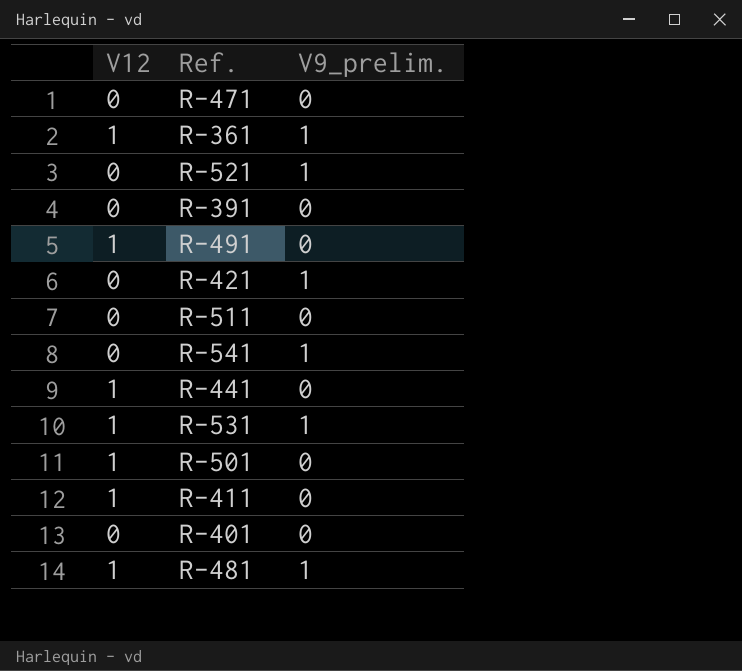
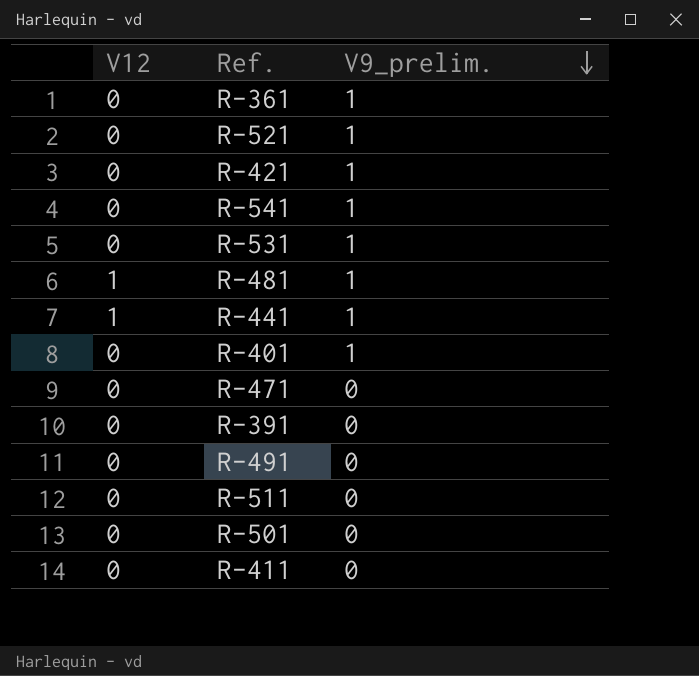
row order: none -> V9_prelim. descending
R-361 | V12: 1 -> 0
R-531 | V12: 1 -> 0
R-441 | V9_prelim.: 0 -> 1
R-401 | V9_prelim.: 0 -> 1
R-491 | V12: 1 -> 0
R-501 | V12: 1 -> 0
R-411 | V12: 1 -> 0

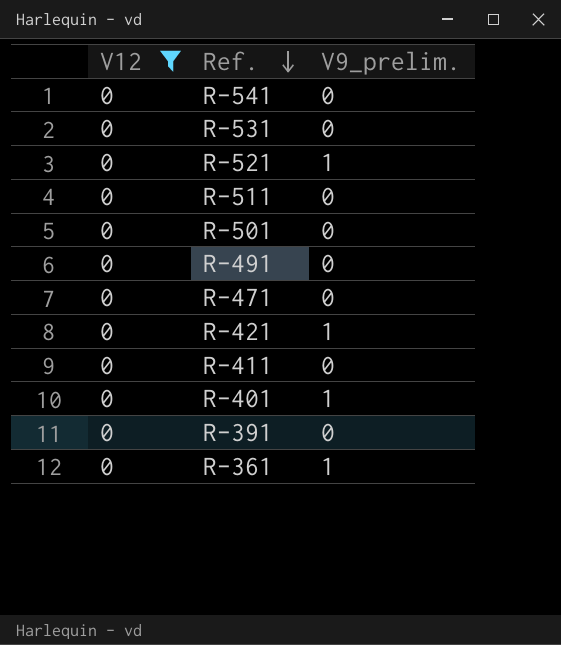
filter: none -> V12 = 0
row order: V9_prelim. descending -> Ref. descending
R-541 | V9_prelim.: 1 -> 0
R-531 | V9_prelim.: 1 -> 0

